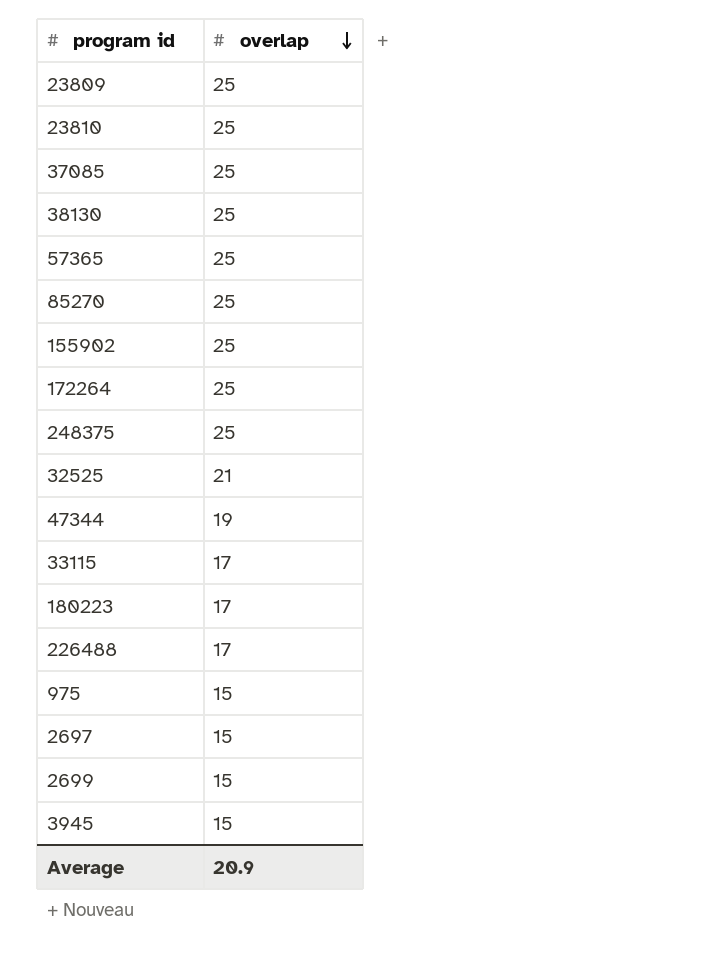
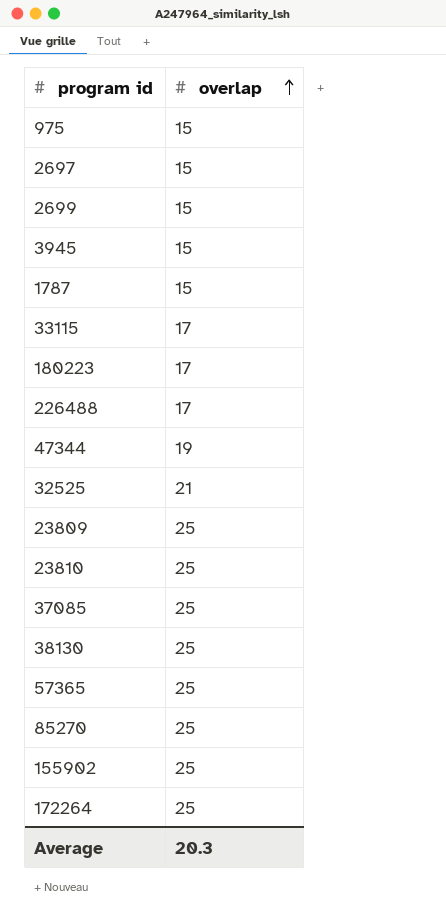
row order: overlap descending -> overlap ascending
row 248375: 25 -> none
row 1787: none -> 15
Average | overlap: 20.9 -> 20.3

